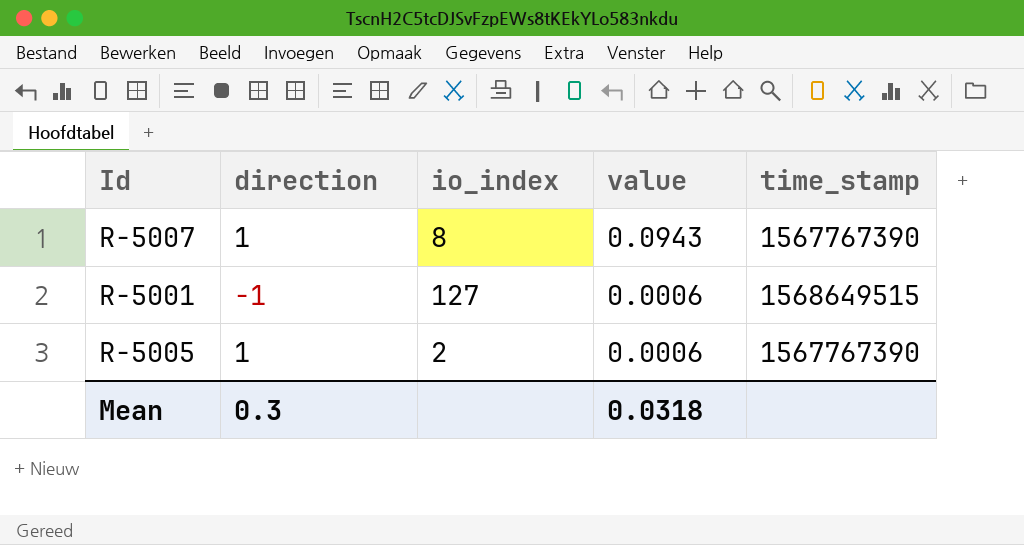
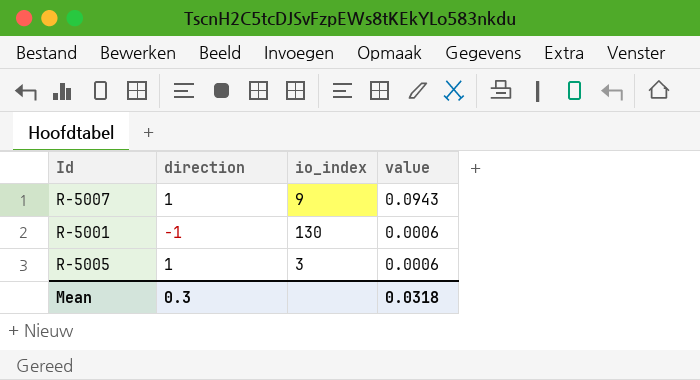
column time_stamp | position: 5 -> none
R-5007 | io_index: 8 -> 9
R-5001 | io_index: 127 -> 130
R-5005 | io_index: 2 -> 3

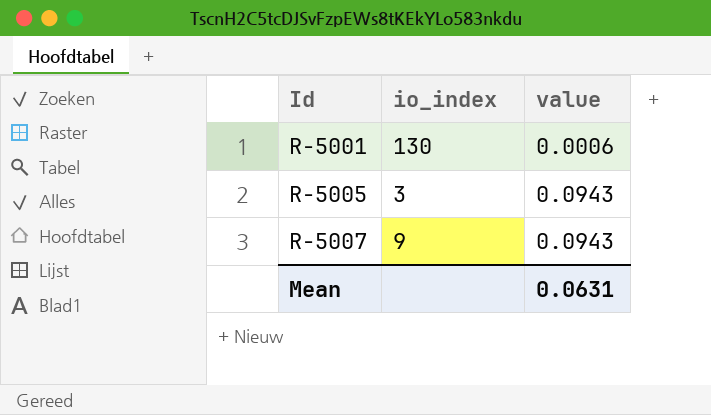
row order: value descending -> Id ascending
column direction | position: 2 -> none
R-5005 | value: 0.0006 -> 0.0943
Mean | value: 0.0318 -> 0.0631

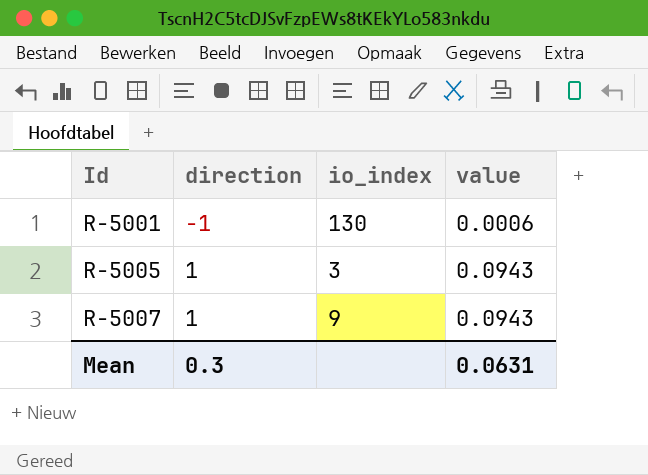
column direction | position: none -> 2

